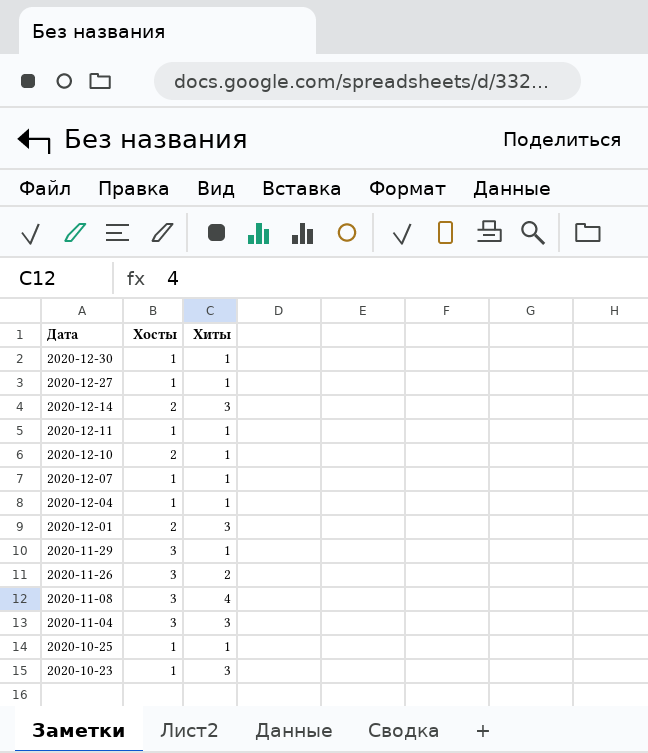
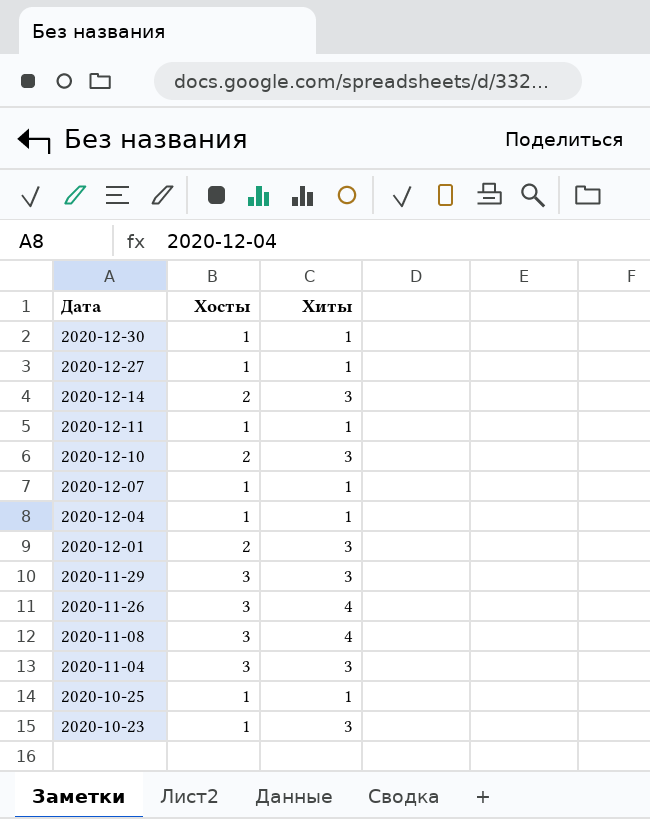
2020-12-10 | Хиты: 1 -> 3
2020-11-29 | Хиты: 1 -> 3
2020-11-26 | Хиты: 2 -> 4

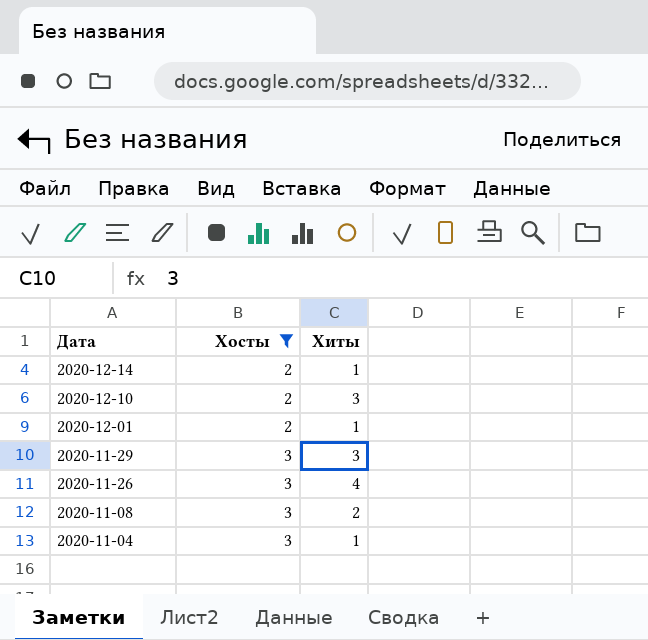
filter: none -> Хосты != 1
2020-12-14 | Хиты: 3 -> 1
2020-12-01 | Хиты: 3 -> 1
2020-11-08 | Хиты: 4 -> 2
2020-11-04 | Хиты: 3 -> 1

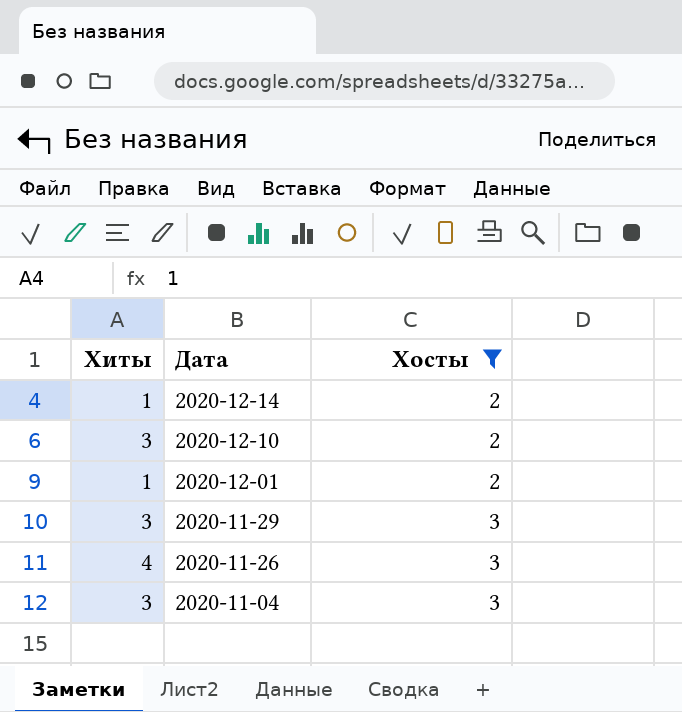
column Хиты | position: 3 -> 1
row 2020-11-08: 3 | 2 -> none
2020-11-04 | Хиты: 1 -> 3

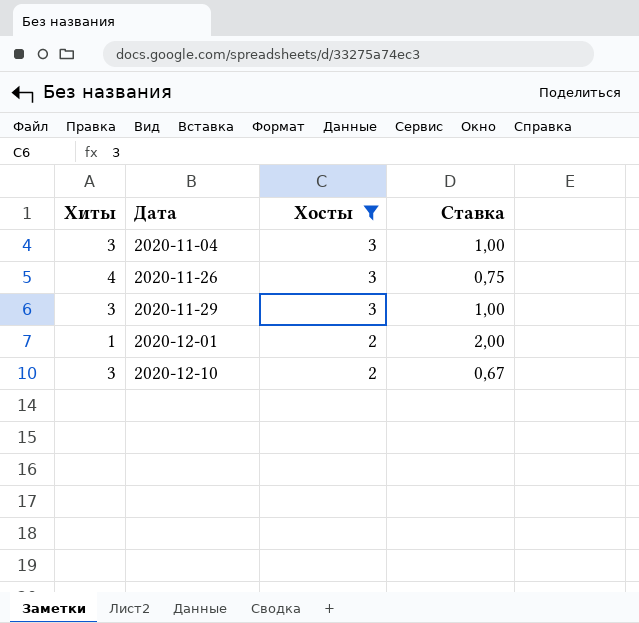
row order: Дата descending -> Дата ascending
column Ставка | formula: none -> [Хосты] / [Хиты]
row 2020-12-14: 1 | 2 -> none

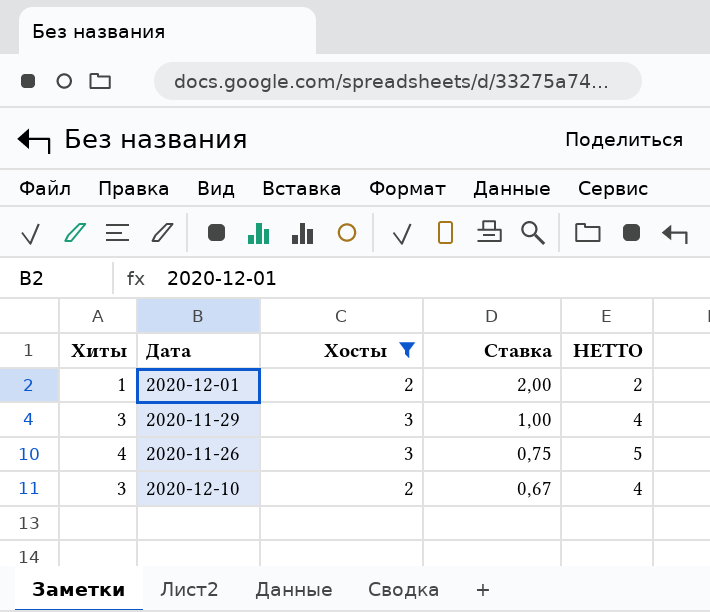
row order: Дата ascending -> Ставка descending
column НЕТТО | formula: none -> [Хиты] + 1
row 2020-11-04: 3 | 3 | 1,00 -> none

